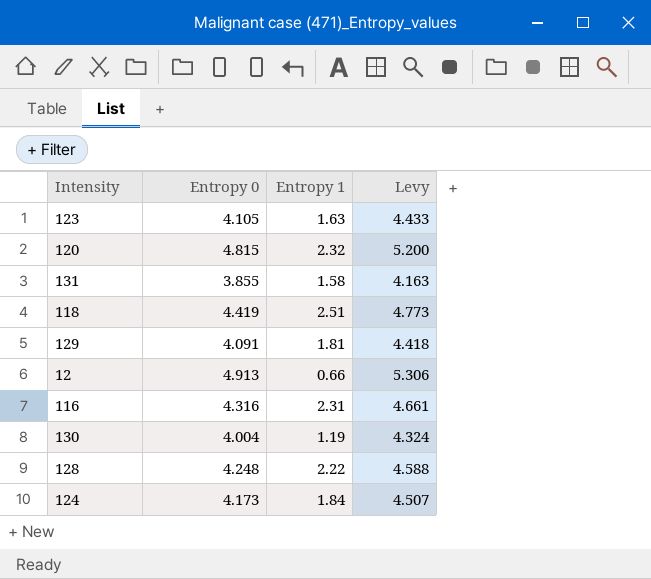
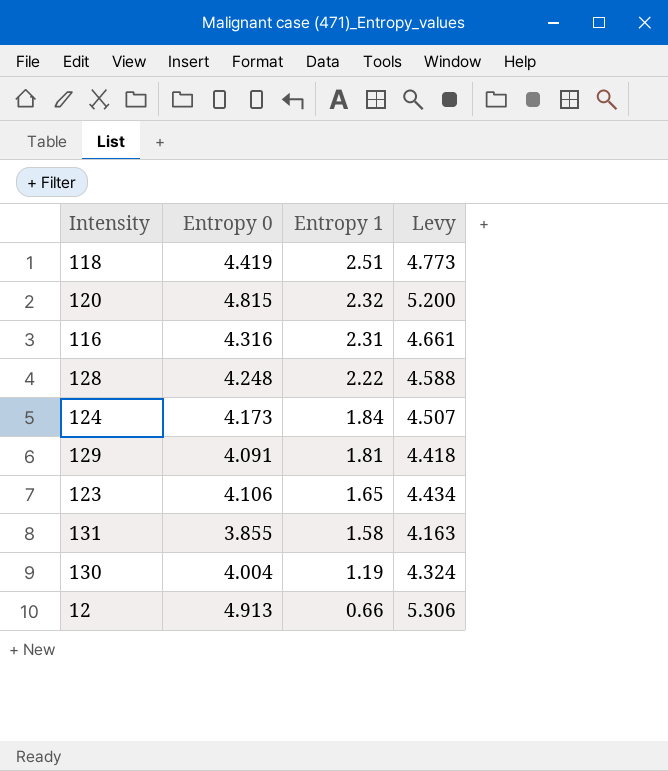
row order: none -> Entropy 1 descending
123 | Entropy 0: 4.105 -> 4.106
123 | Entropy 1: 1.63 -> 1.65
123 | Levy: 4.433 -> 4.434

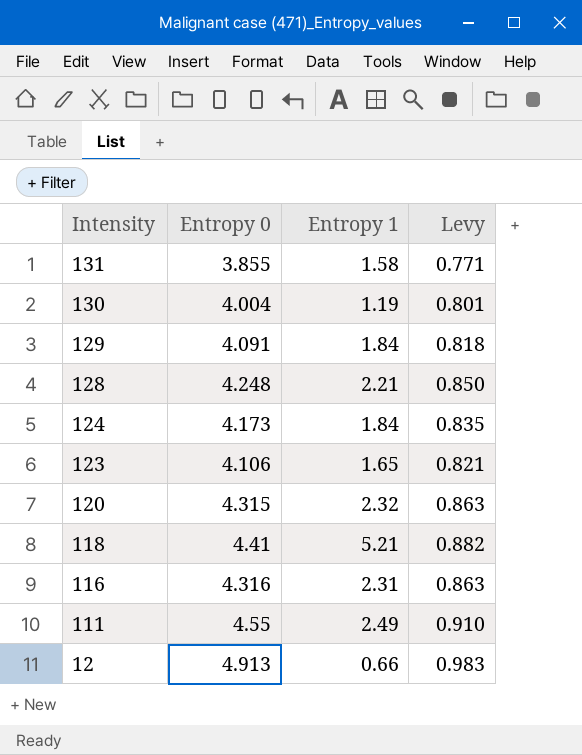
row order: Entropy 1 descending -> Intensity descending
column Levy | formula: [Entropy 0] * 1.08 -> [Entropy 0] * 0.2
129 | Entropy 1: 1.81 -> 1.84
128 | Entropy 1: 2.22 -> 2.21
120 | Entropy 0: 4.815 -> 4.315
118 | Entropy 0: 4.419 -> 4.41
118 | Entropy 1: 2.51 -> 5.21
row 111: none -> 4.55 | 2.49 | 0.910

